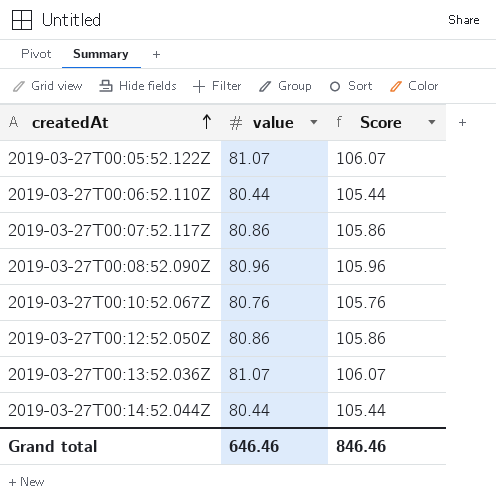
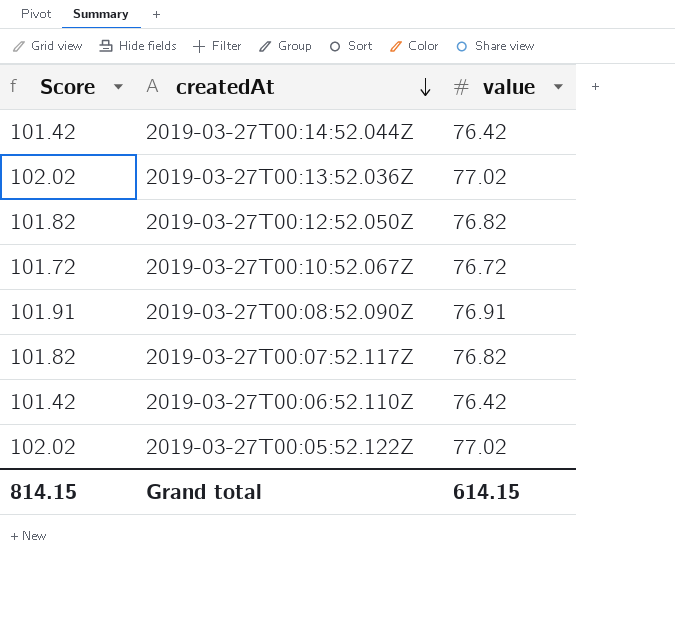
row order: createdAt ascending -> createdAt descending
column Score | position: 3 -> 1
2019-03-27T00:14:52.044Z | Score: 105.44 -> 101.42
2019-03-27T00:14:52.044Z | value: 80.44 -> 76.42
2019-03-27T00:13:52.036Z | Score: 106.07 -> 102.02
2019-03-27T00:13:52.036Z | value: 81.07 -> 77.02
2019-03-27T00:12:52.050Z | Score: 105.86 -> 101.82
2019-03-27T00:12:52.050Z | value: 80.86 -> 76.82
2019-03-27T00:10:52.067Z | Score: 105.76 -> 101.72
2019-03-27T00:10:52.067Z | value: 80.76 -> 76.72
2019-03-27T00:08:52.090Z | Score: 105.96 -> 101.91
2019-03-27T00:08:52.090Z | value: 80.96 -> 76.91
2019-03-27T00:07:52.117Z | Score: 105.86 -> 101.82
2019-03-27T00:07:52.117Z | value: 80.86 -> 76.82
2019-03-27T00:06:52.110Z | Score: 105.44 -> 101.42
2019-03-27T00:06:52.110Z | value: 80.44 -> 76.42
2019-03-27T00:05:52.122Z | Score: 106.07 -> 102.02
2019-03-27T00:05:52.122Z | value: 81.07 -> 77.02
Grand total | Score: 846.46 -> 814.15
Grand total | value: 646.46 -> 614.15

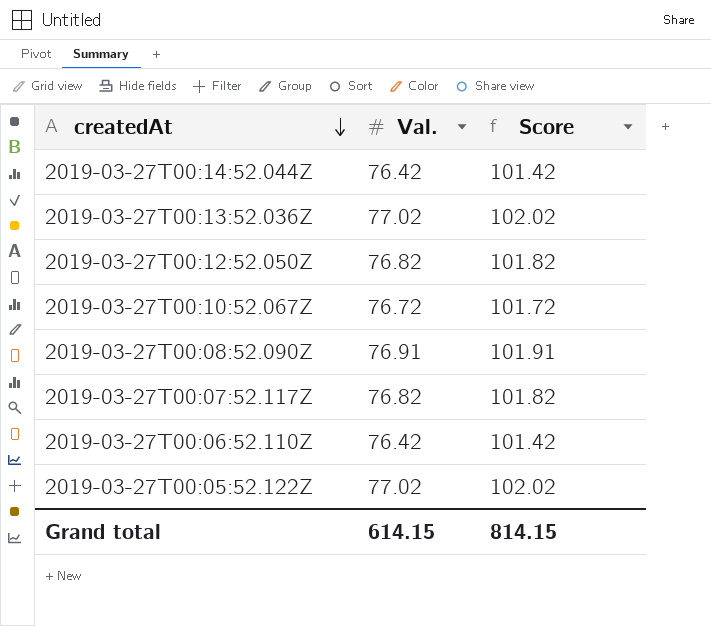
column name: value -> Val.
column Score | position: 1 -> 3

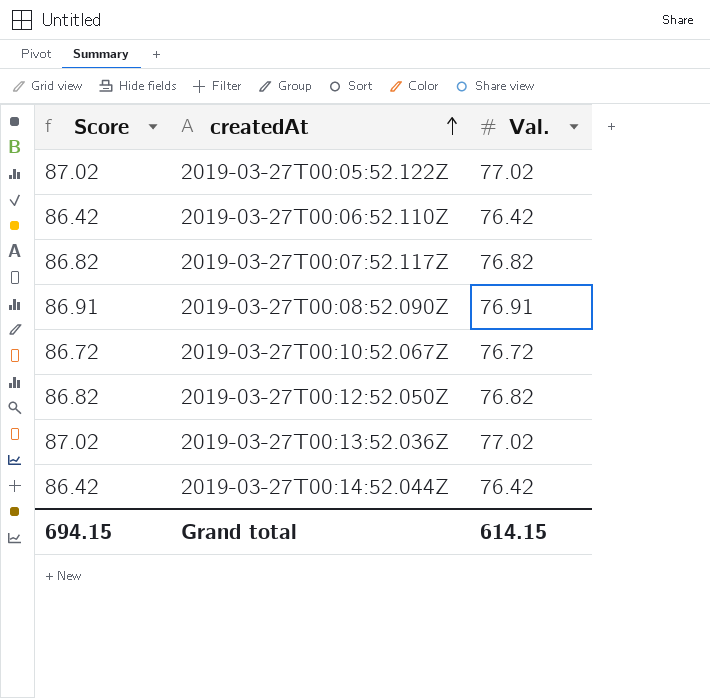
row order: createdAt descending -> createdAt ascending
column Score | formula: [Val.] + 25 -> [Val.] + 10
column Score | position: 3 -> 1
Grand total | Score: 814.15 -> 694.15

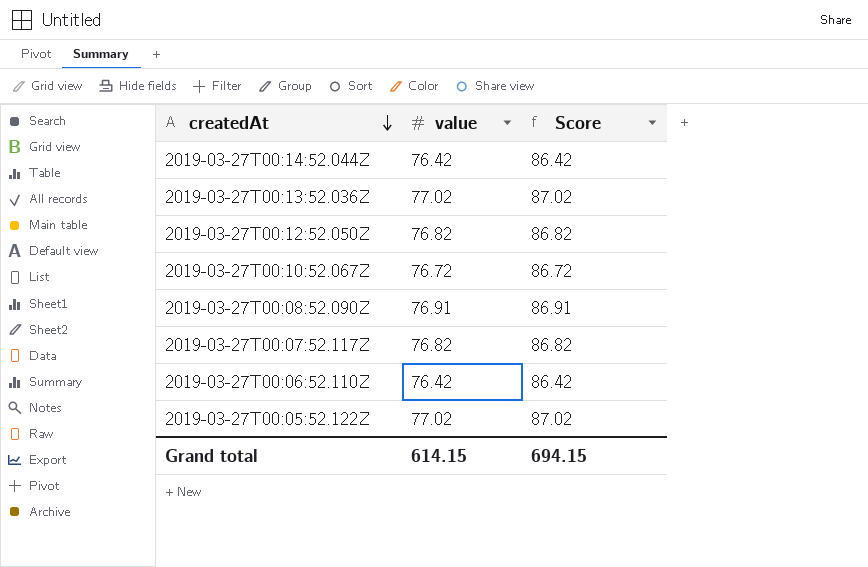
row order: createdAt ascending -> createdAt descending
column name: Val. -> value
column Score | position: 1 -> 3

